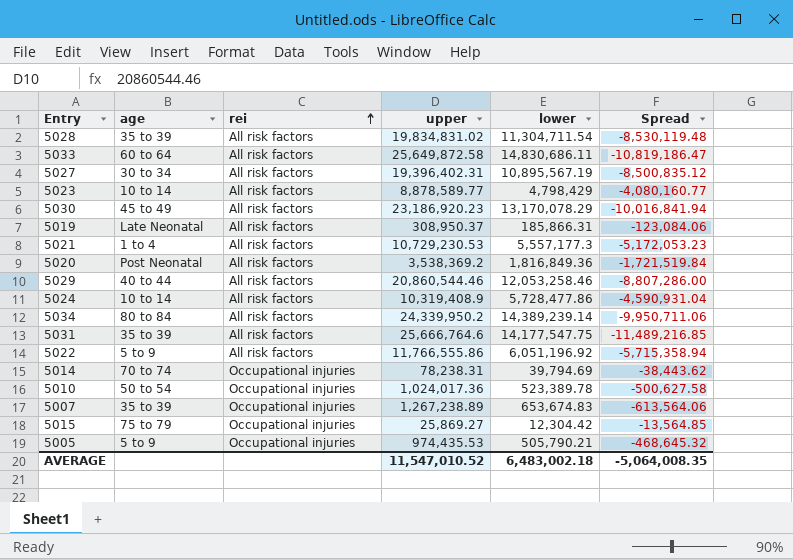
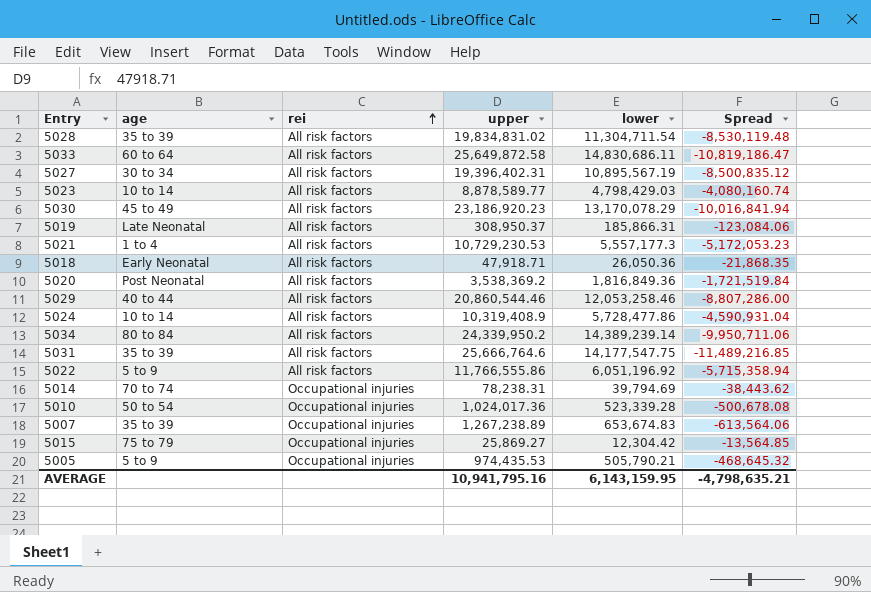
5023 | lower: 4,798,429 -> 4,798,429.03
5023 | Spread: -4,080,160.77 -> -4,080,160.74
row 5018: none -> Early Neonatal | All risk factors | 47,918.71 | 26,050.36 | -21,868.35
5010 | lower: 523,389.78 -> 523,339.28
5010 | Spread: -500,627.58 -> -500,678.08
AVERAGE | upper: 11,547,010.52 -> 10,941,795.16
AVERAGE | lower: 6,483,002.18 -> 6,143,159.95
AVERAGE | Spread: -5,064,008.35 -> -4,798,635.21

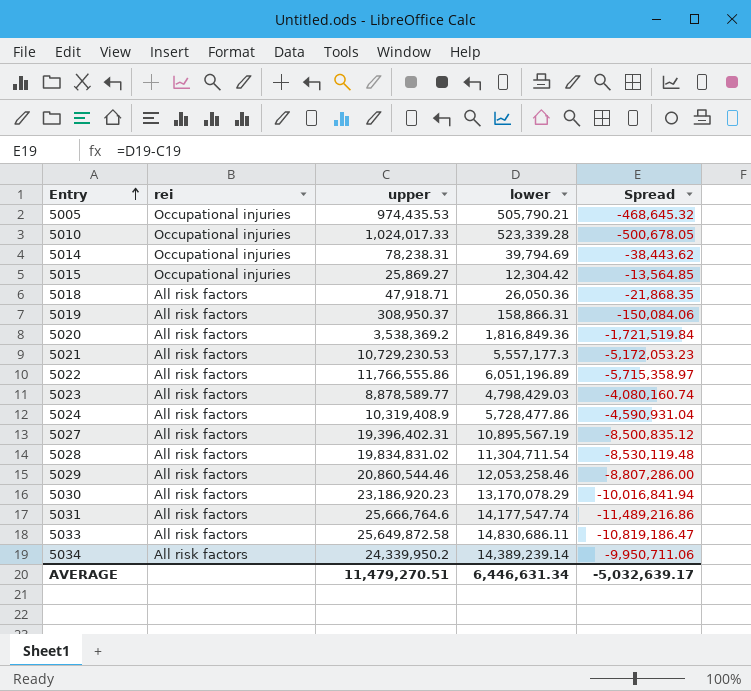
row order: rei ascending -> Entry ascending
column age | position: 2 -> none
row 5007: 35 to 39 | Occupational injuries | 1,267,238.89 | 653,674.83 | -613,564.06 -> none
5010 | upper: 1,024,017.36 -> 1,024,017.33
5010 | Spread: -500,678.08 -> -500,678.05
5019 | lower: 185,866.31 -> 158,866.31
5019 | Spread: -123,084.06 -> -150,084.06
5022 | lower: 6,051,196.92 -> 6,051,196.89
5022 | Spread: -5,715,358.94 -> -5,715,358.97
5031 | lower: 14,177,547.75 -> 14,177,547.74
5031 | Spread: -11,489,216.85 -> -11,489,216.86
AVERAGE | upper: 10,941,795.16 -> 11,479,270.51
AVERAGE | lower: 6,143,159.95 -> 6,446,631.34
AVERAGE | Spread: -4,798,635.21 -> -5,032,639.17

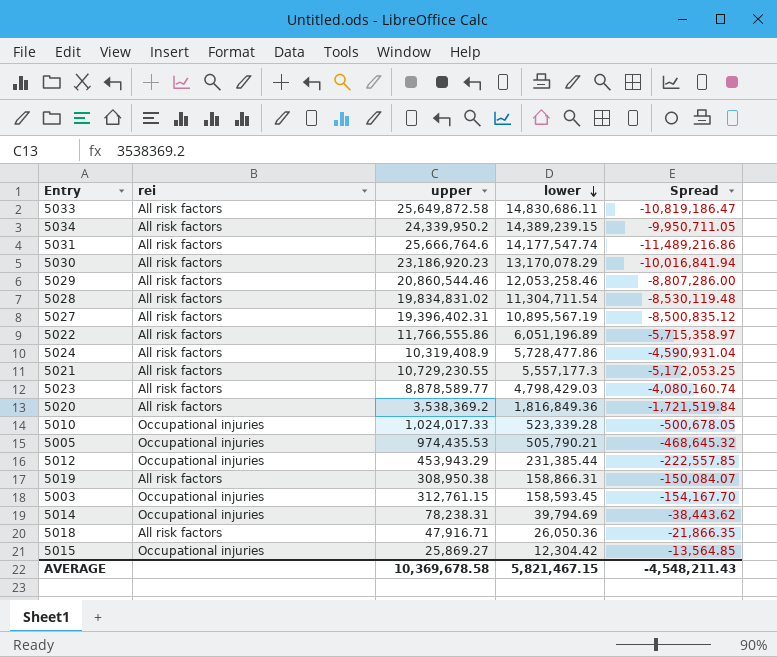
row order: Entry ascending -> lower descending
5034 | lower: 14,389,239.14 -> 14,389,239.15
5034 | Spread: -9,950,711.06 -> -9,950,711.05
5021 | upper: 10,729,230.53 -> 10,729,230.55
5021 | Spread: -5,172,053.23 -> -5,172,053.25
row 5012: none -> Occupational injuries | 453,943.29 | 231,385.44 | -222,557.85
5019 | upper: 308,950.37 -> 308,950.38
5019 | Spread: -150,084.06 -> -150,084.07
row 5003: none -> Occupational injuries | 312,761.15 | 158,593.45 | -154,167.70
5018 | upper: 47,918.71 -> 47,916.71
5018 | Spread: -21,868.35 -> -21,866.35
AVERAGE | upper: 11,479,270.51 -> 10,369,678.58
AVERAGE | lower: 6,446,631.34 -> 5,821,467.15
AVERAGE | Spread: -5,032,639.17 -> -4,548,211.43

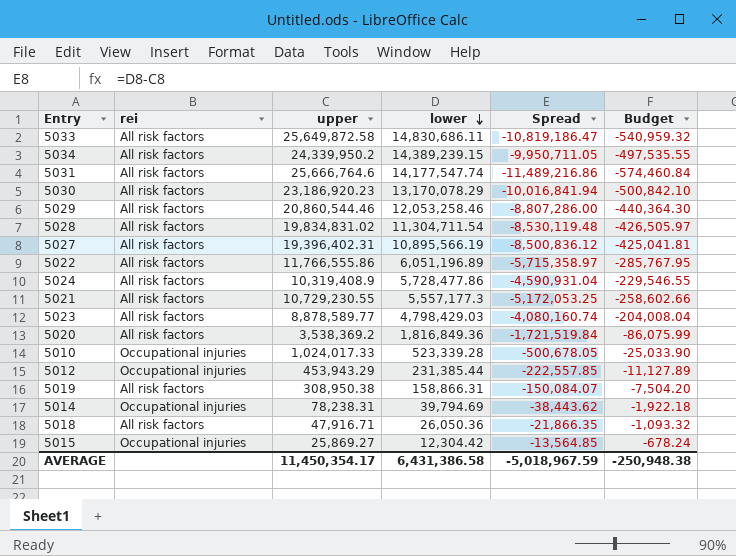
column Budget | formula: none -> [Spread] * 0.05
row 5005: Occupational injuries | 974,435.53 | 505,790.21 | -468,645.32 -> none
row 5003: Occupational injuries | 312,761.15 | 158,593.45 | -154,167.70 -> none
5027 | lower: 10,895,567.19 -> 10,895,566.19
5027 | Spread: -8,500,835.12 -> -8,500,836.12
AVERAGE | upper: 10,369,678.58 -> 11,450,354.17
AVERAGE | lower: 5,821,467.15 -> 6,431,386.58
AVERAGE | Spread: -4,548,211.43 -> -5,018,967.59

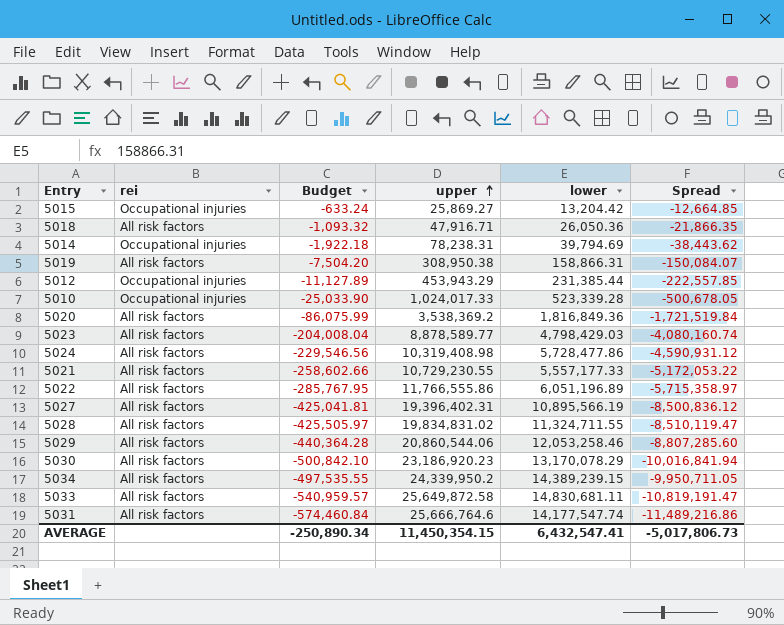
row order: lower descending -> upper ascending
column Budget | position: 6 -> 3
5015 | Budget: -678.24 -> -633.24
5015 | lower: 12,304.42 -> 13,204.42
5015 | Spread: -13,564.85 -> -12,664.85
5024 | Budget: -229,546.55 -> -229,546.56
5024 | upper: 10,319,408.9 -> 10,319,408.98
5024 | Spread: -4,590,931.04 -> -4,590,931.12
5021 | lower: 5,557,177.3 -> 5,557,177.33
5021 | Spread: -5,172,053.25 -> -5,172,053.22
5028 | Budget: -426,505.97 -> -425,505.97
5028 | lower: 11,304,711.54 -> 11,324,711.55
5028 | Spread: -8,530,119.48 -> -8,510,119.47
5029 | Budget: -440,364.30 -> -440,364.28
5029 | upper: 20,860,544.46 -> 20,860,544.06
5029 | Spread: -8,807,286.00 -> -8,807,285.60
5033 | Budget: -540,959.32 -> -540,959.57
5033 | lower: 14,830,686.11 -> 14,830,681.11
5033 | Spread: -10,819,186.47 -> -10,819,191.47
AVERAGE | Budget: -250,948.38 -> -250,890.34
AVERAGE | upper: 11,450,354.17 -> 11,450,354.15
AVERAGE | lower: 6,431,386.58 -> 6,432,547.41
AVERAGE | Spread: -5,018,967.59 -> -5,017,806.73

